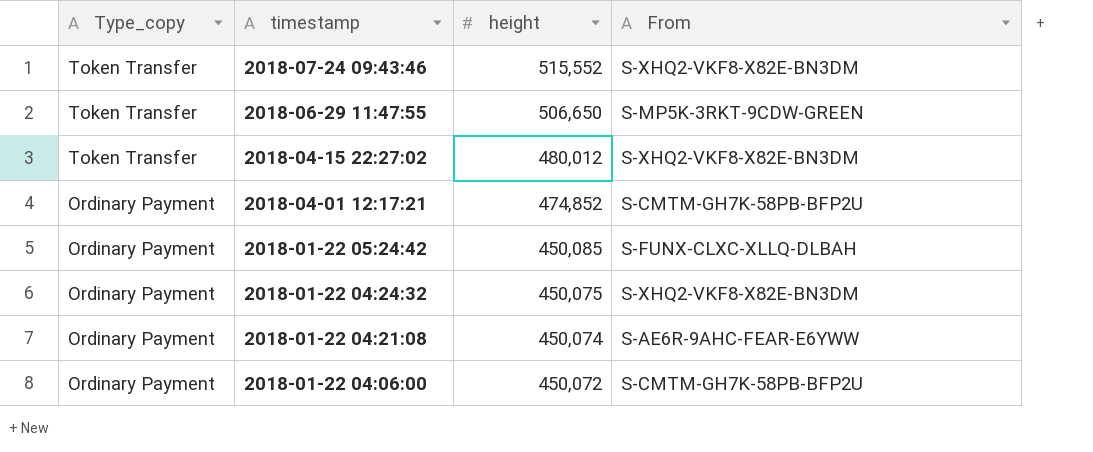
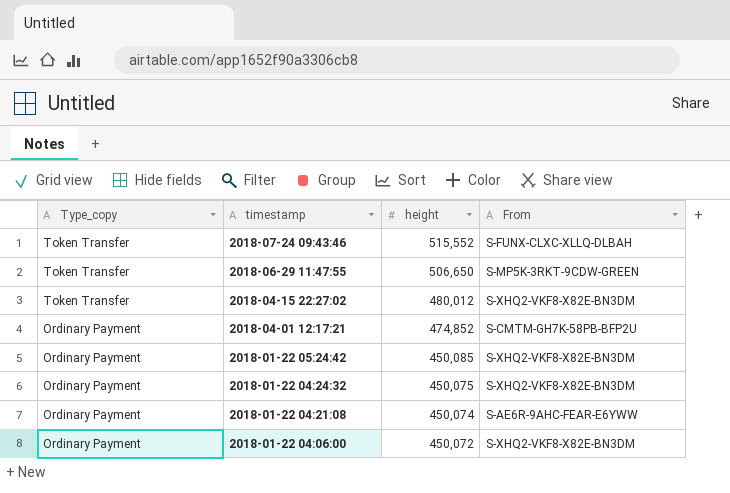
2018-07-24 09:43:46 | From: S-XHQ2-VKF8-X82E-BN3DM -> S-FUNX-CLXC-XLLQ-DLBAH
2018-01-22 05:24:42 | From: S-FUNX-CLXC-XLLQ-DLBAH -> S-XHQ2-VKF8-X82E-BN3DM
2018-01-22 04:06:00 | From: S-CMTM-GH7K-58PB-BFP2U -> S-XHQ2-VKF8-X82E-BN3DM

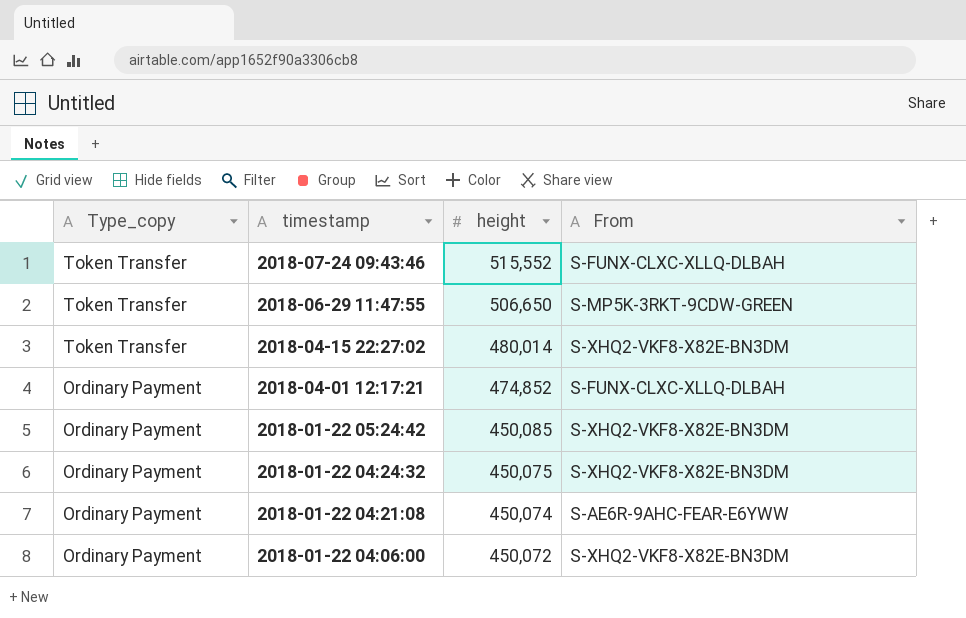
2018-04-15 22:27:02 | height: 480,012 -> 480,014
2018-04-01 12:17:21 | From: S-CMTM-GH7K-58PB-BFP2U -> S-FUNX-CLXC-XLLQ-DLBAH

